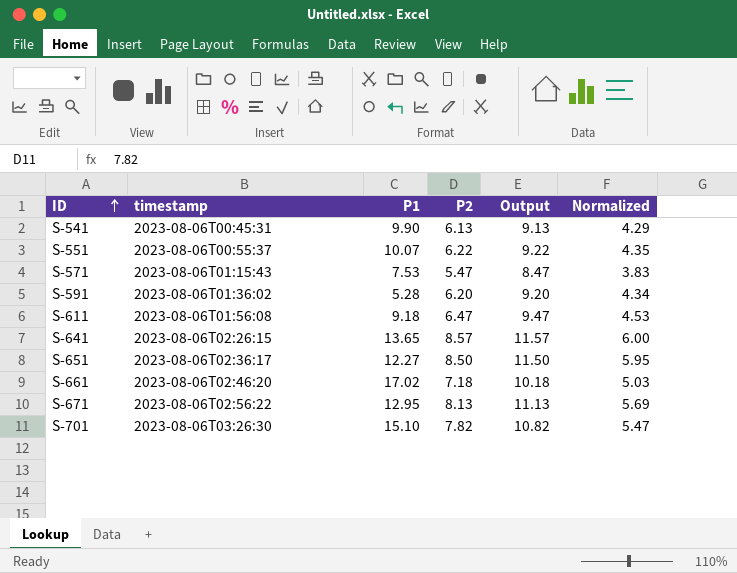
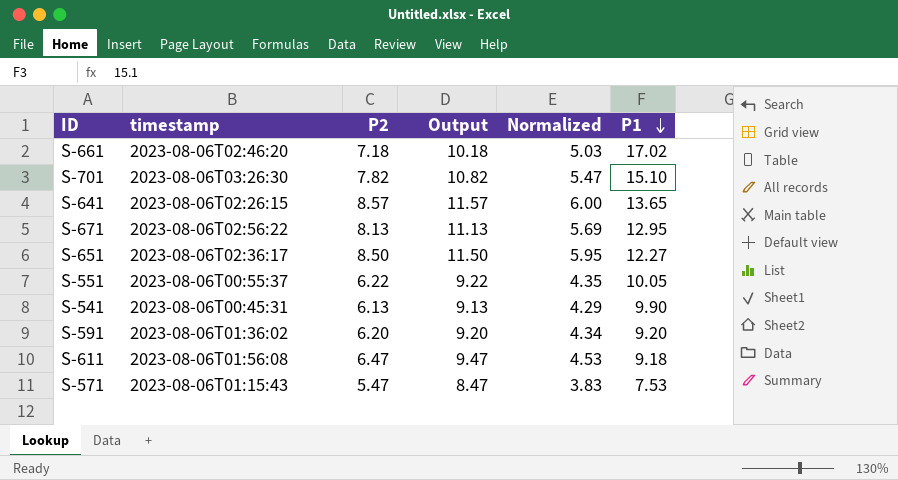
row order: ID ascending -> P1 descending
column P1 | position: 3 -> 6
S-551 | P1: 10.07 -> 10.05
S-591 | P1: 5.28 -> 9.20

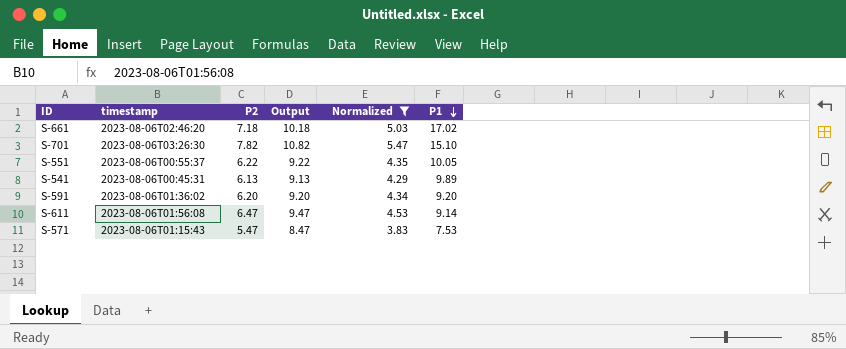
filter: none -> Normalized <= 5.47
S-541 | P1: 9.90 -> 9.89
S-611 | P1: 9.18 -> 9.14

